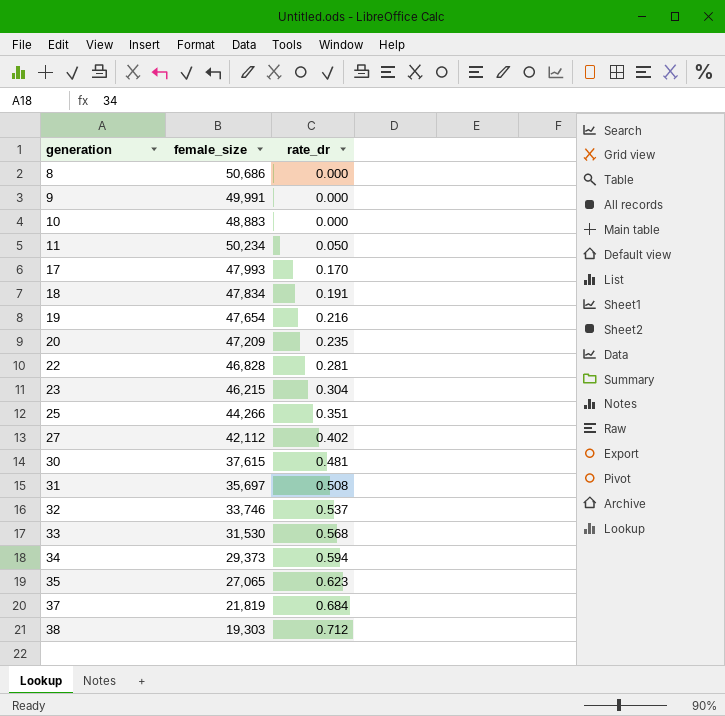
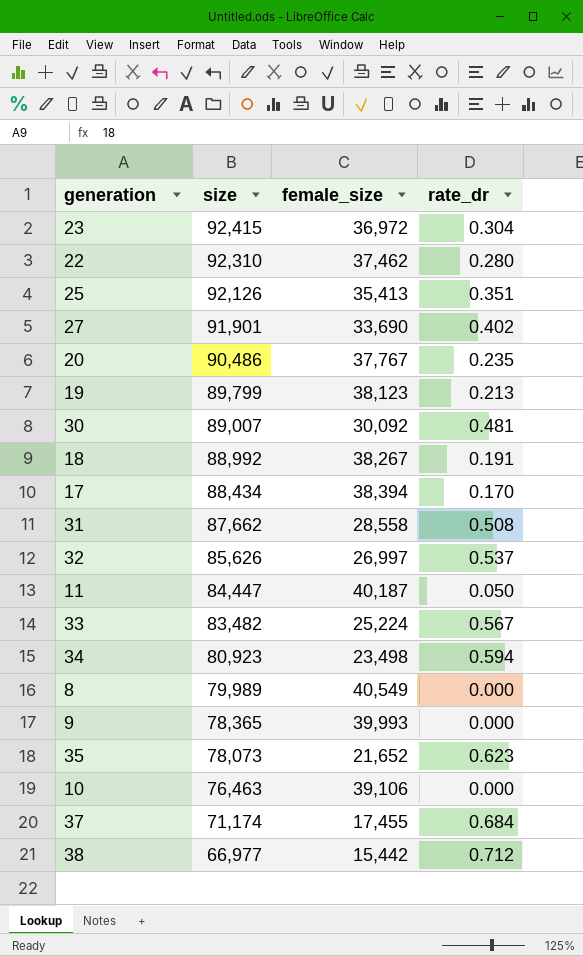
row order: generation ascending -> size descending
column size | position: none -> 2
23 | female_size: 46,215 -> 36,972
22 | female_size: 46,828 -> 37,462
22 | rate_dr: 0.281 -> 0.280
25 | female_size: 44,266 -> 35,413
27 | female_size: 42,112 -> 33,690
20 | female_size: 47,209 -> 37,767
19 | female_size: 47,654 -> 38,123
19 | rate_dr: 0.216 -> 0.213
30 | female_size: 37,615 -> 30,092
18 | female_size: 47,834 -> 38,267
17 | female_size: 47,993 -> 38,394
31 | female_size: 35,697 -> 28,558
32 | female_size: 33,746 -> 26,997
11 | female_size: 50,234 -> 40,187
33 | female_size: 31,530 -> 25,224
33 | rate_dr: 0.568 -> 0.567
34 | female_size: 29,373 -> 23,498
8 | female_size: 50,686 -> 40,549
9 | female_size: 49,991 -> 39,993
35 | female_size: 27,065 -> 21,652
10 | female_size: 48,883 -> 39,106
37 | female_size: 21,819 -> 17,455
38 | female_size: 19,303 -> 15,442

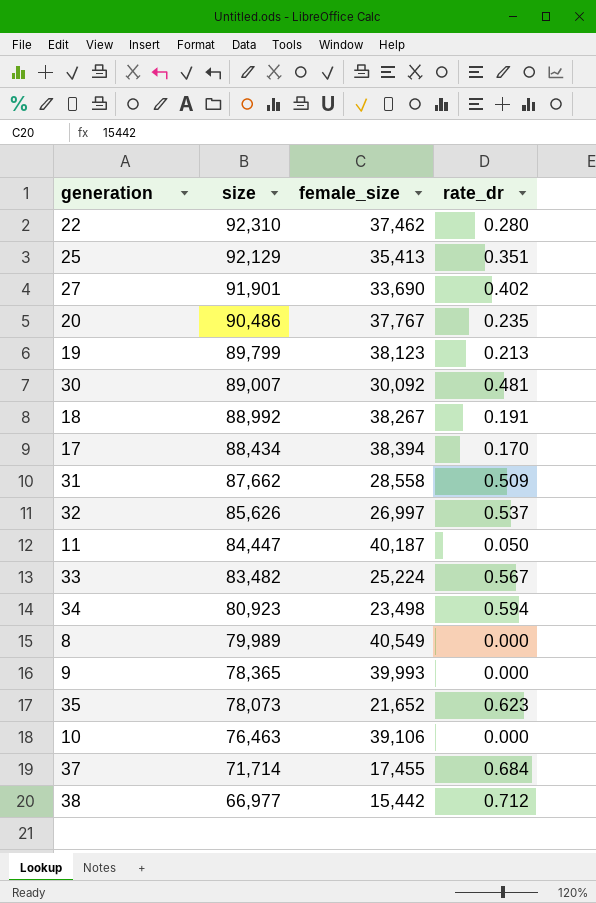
row 23: 92,415 | 36,972 | 0.304 -> none
25 | size: 92,126 -> 92,129
31 | rate_dr: 0.508 -> 0.509
37 | size: 71,174 -> 71,714

